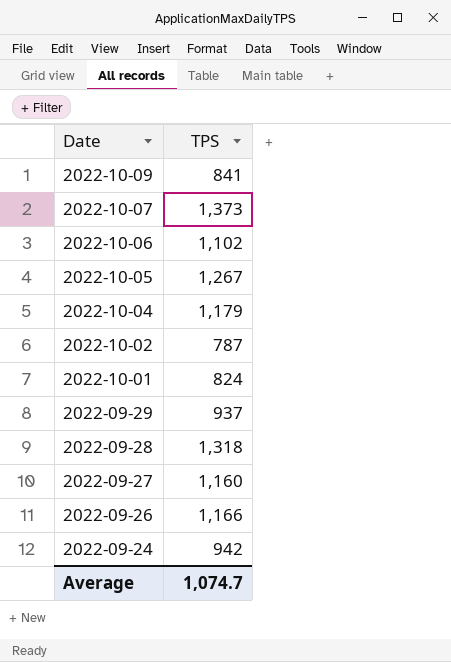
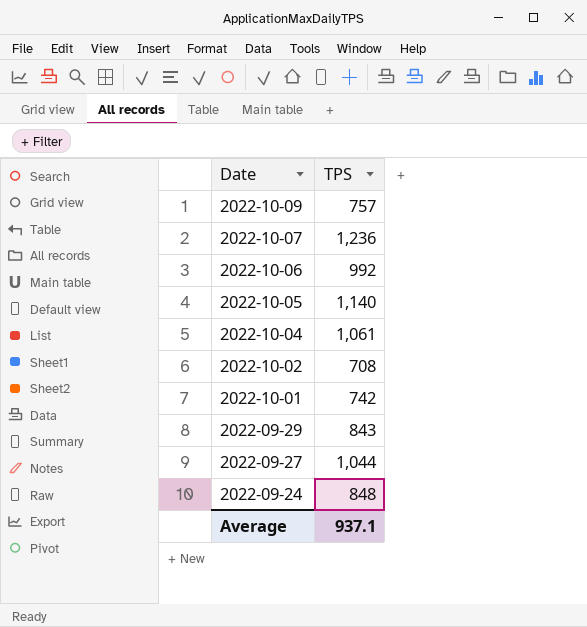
row 2022-09-28: 1,318 -> none
row 2022-09-26: 1,166 -> none
2022-10-09 | TPS: 841 -> 757
2022-10-07 | TPS: 1,373 -> 1,236
2022-10-06 | TPS: 1,102 -> 992
2022-10-05 | TPS: 1,267 -> 1,140
2022-10-04 | TPS: 1,179 -> 1,061
2022-10-02 | TPS: 787 -> 708
2022-10-01 | TPS: 824 -> 742
2022-09-29 | TPS: 937 -> 843
2022-09-27 | TPS: 1,160 -> 1,044
2022-09-24 | TPS: 942 -> 848
Average | TPS: 1,074.7 -> 937.1

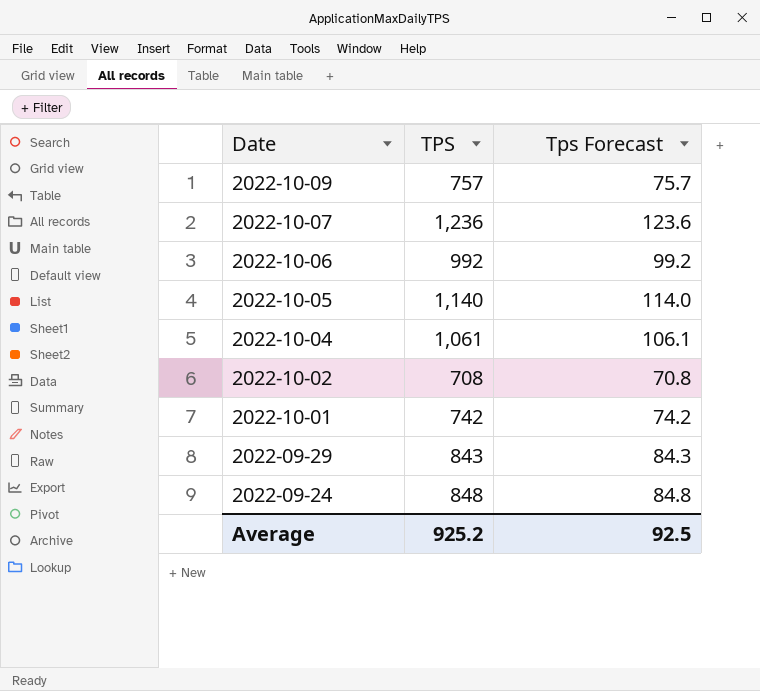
column Tps Forecast | formula: none -> [TPS] * 0.1
row 2022-09-27: 1,044 -> none
Average | TPS: 937.1 -> 925.2

